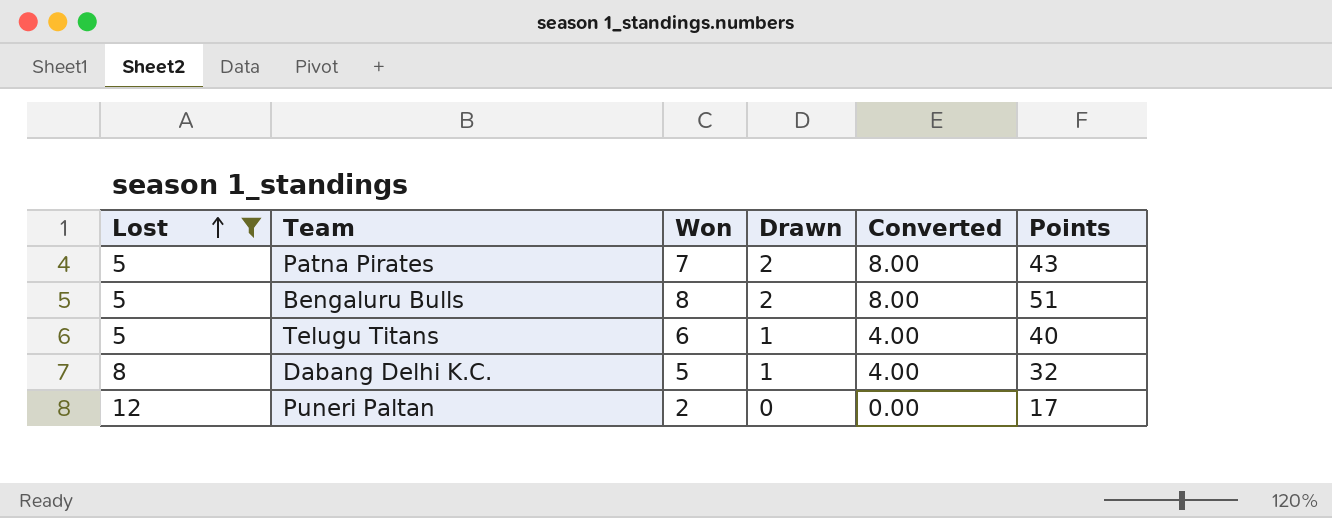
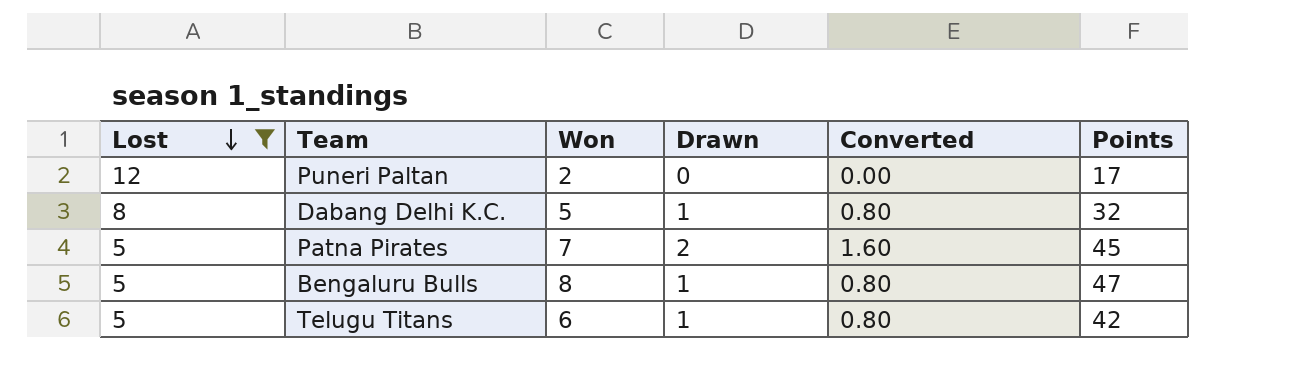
row order: Lost ascending -> Lost descending
column Converted | formula: [Drawn] * 4 -> [Drawn] * 0.8
Patna Pirates | Points: 43 -> 45
Bengaluru Bulls | Drawn: 2 -> 1
Bengaluru Bulls | Points: 51 -> 47
Telugu Titans | Points: 40 -> 42

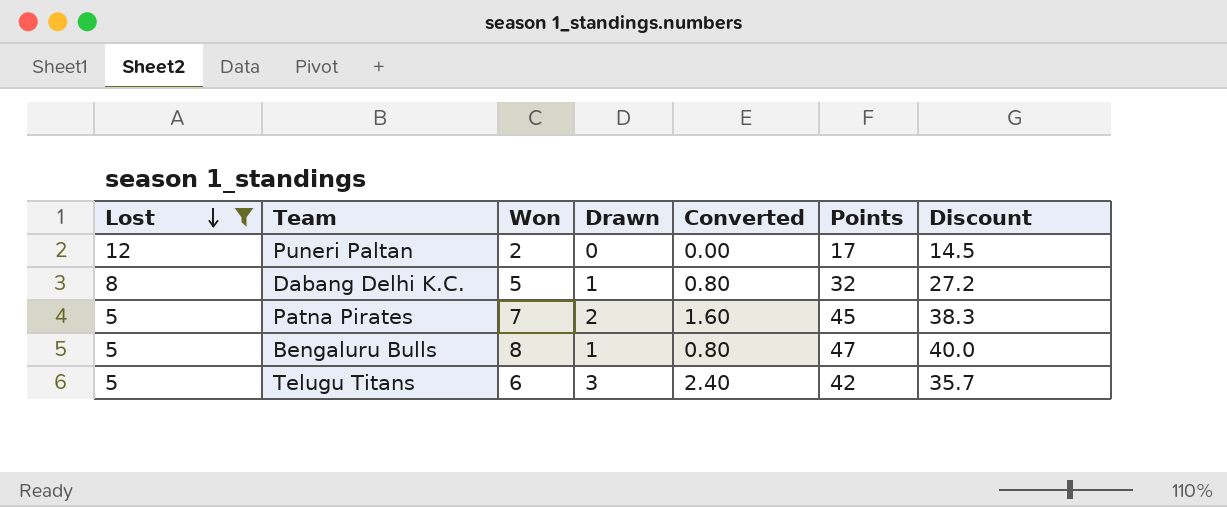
column Discount | formula: none -> [Points] * 0.85
Telugu Titans | Drawn: 1 -> 3
Telugu Titans | Converted: 0.80 -> 2.40

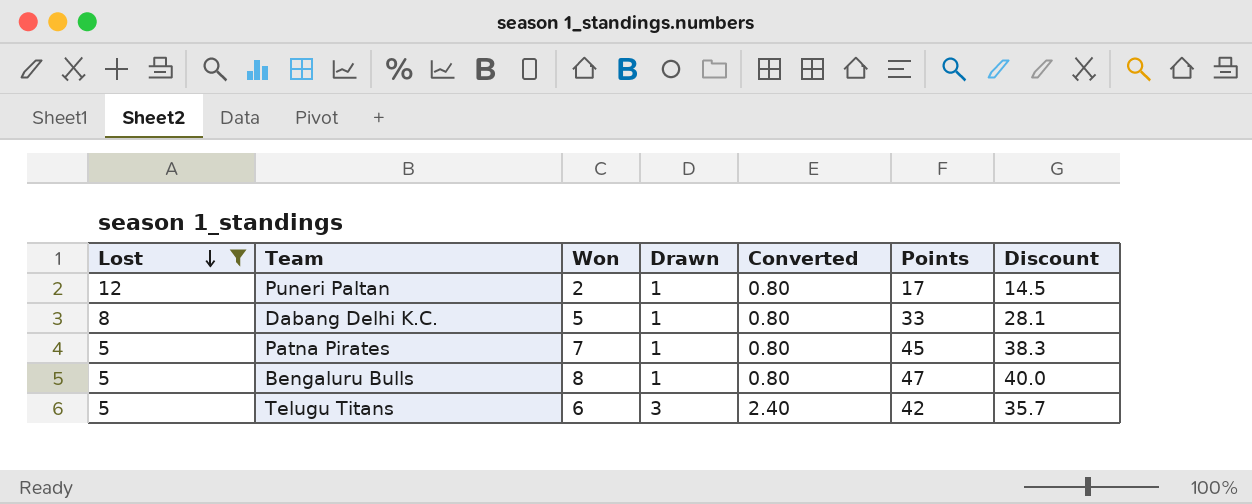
Puneri Paltan | Drawn: 0 -> 1
Puneri Paltan | Converted: 0.00 -> 0.80
Dabang Delhi K.C. | Points: 32 -> 33
Dabang Delhi K.C. | Discount: 27.2 -> 28.1
Patna Pirates | Drawn: 2 -> 1
Patna Pirates | Converted: 1.60 -> 0.80

